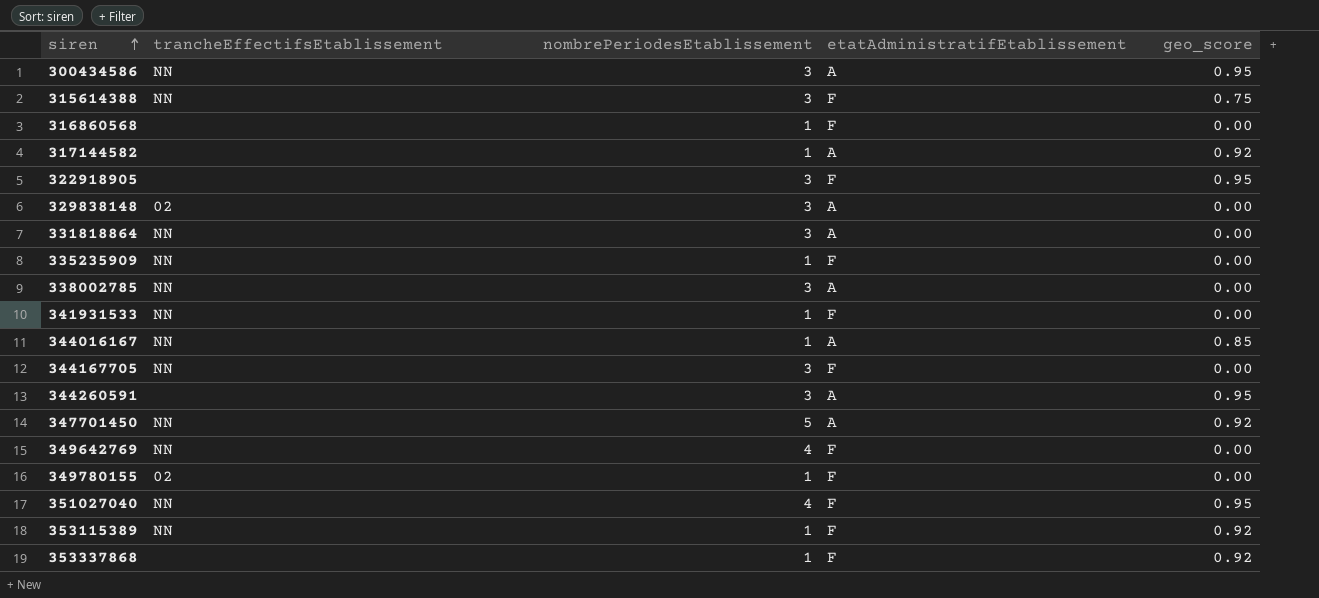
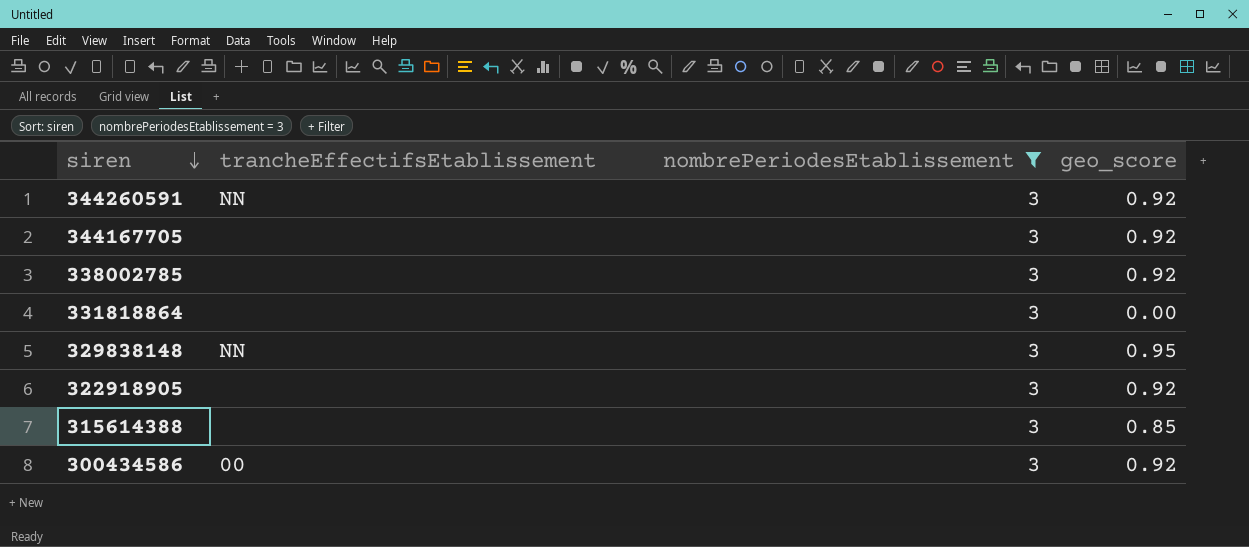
filter: none -> nombrePeriodesEtablissement = 3
row order: siren ascending -> siren descending
column etatAdministratifEtablissement | position: 4 -> none
344260591 | trancheEffectifsEtablissement: none -> NN
344260591 | geo_score: 0.95 -> 0.92
344167705 | trancheEffectifsEtablissement: NN -> none
344167705 | geo_score: 0.00 -> 0.92
338002785 | trancheEffectifsEtablissement: NN -> none
338002785 | geo_score: 0.00 -> 0.92
331818864 | trancheEffectifsEtablissement: NN -> none
329838148 | trancheEffectifsEtablissement: 02 -> NN
329838148 | geo_score: 0.00 -> 0.95
322918905 | geo_score: 0.95 -> 0.92
315614388 | trancheEffectifsEtablissement: NN -> none
315614388 | geo_score: 0.75 -> 0.85
300434586 | trancheEffectifsEtablissement: NN -> 00
300434586 | geo_score: 0.95 -> 0.92

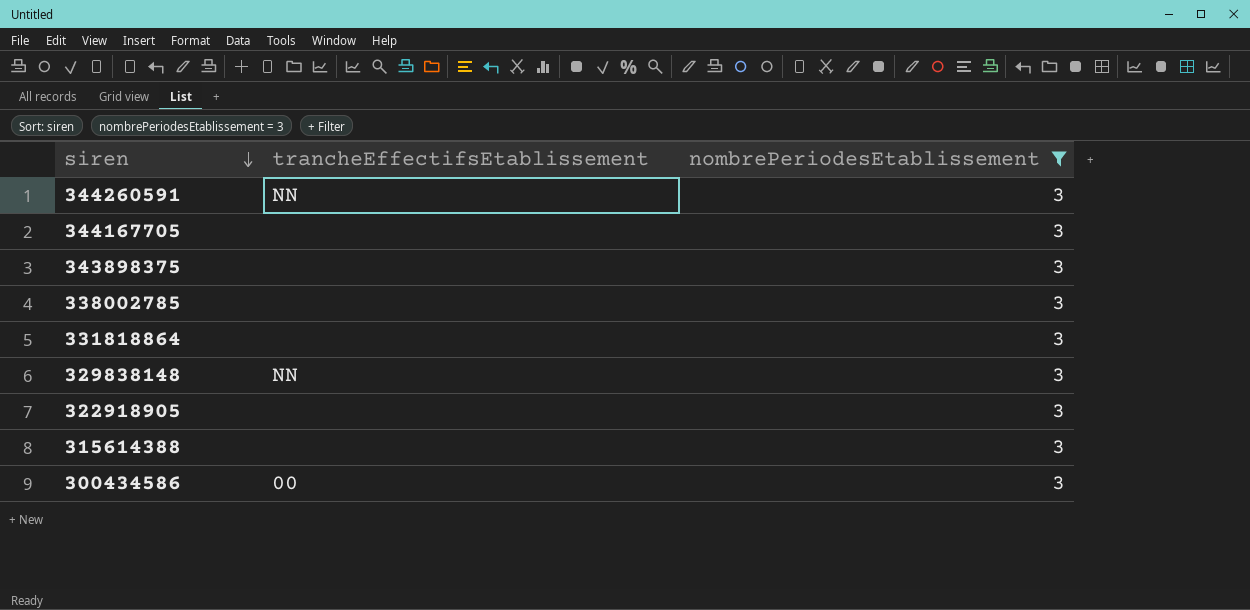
column geo_score | position: 4 -> none
row 343898375: none -> none | 3

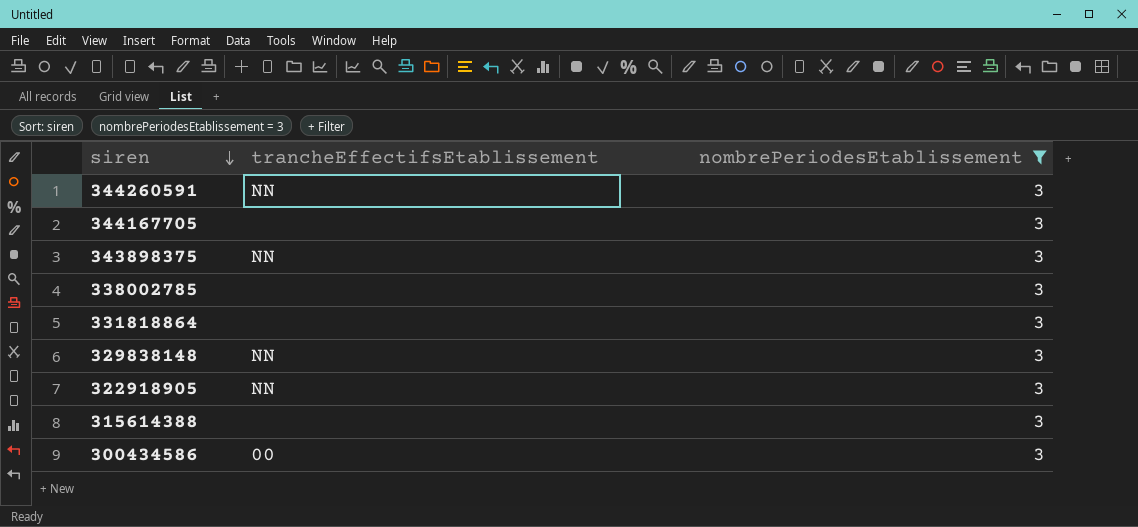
343898375 | trancheEffectifsEtablissement: none -> NN
322918905 | trancheEffectifsEtablissement: none -> NN

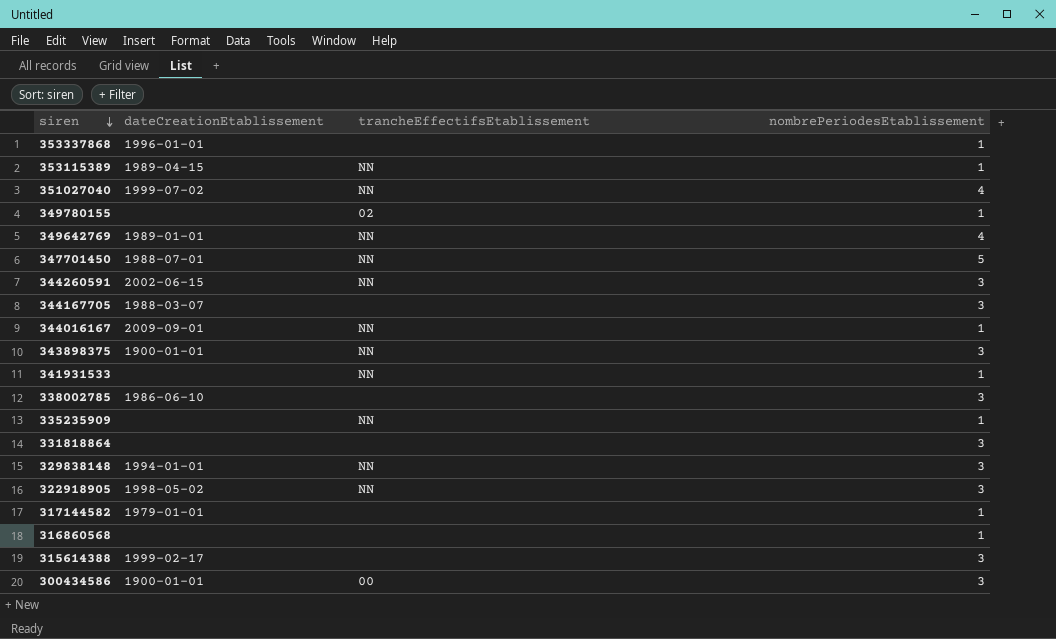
filter: nombrePeriodesEtablissement = 3 -> none
column dateCreationEtablissement | position: none -> 2

